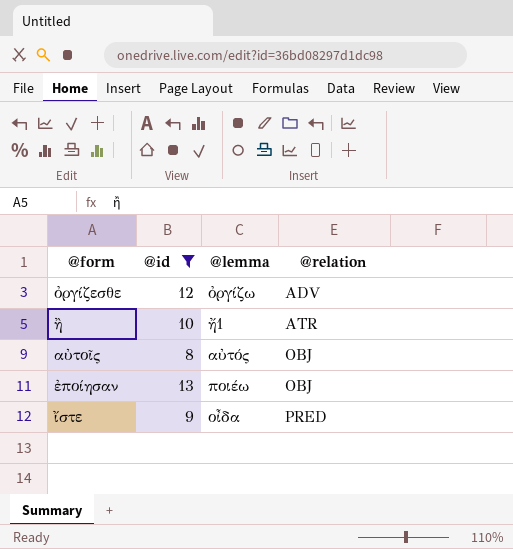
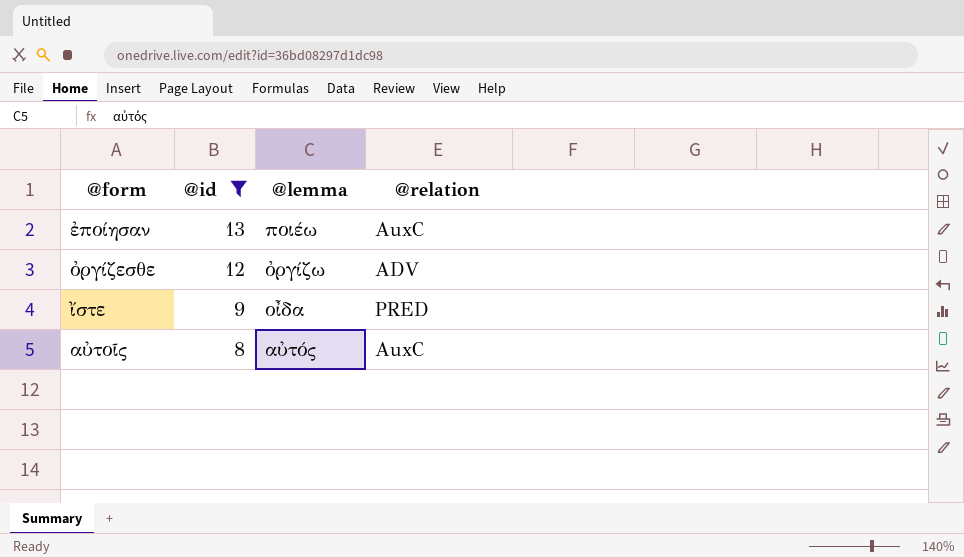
row order: @relation ascending -> @id descending
row ἢ: 10 | ἤ1 | ATR -> none
ἐποίησαν | @relation: OBJ -> AuxC
αὐτοῖς | @relation: OBJ -> AuxC

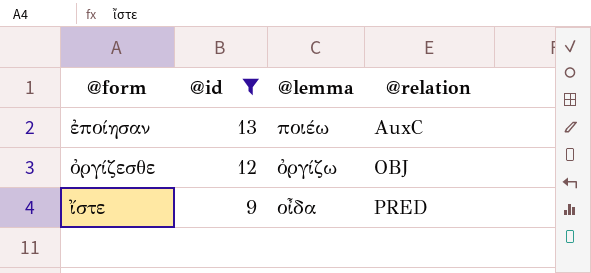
row αὐτοῖς: 8 | αὐτός | AuxC -> none
ὀργίζεσθε | @relation: ADV -> OBJ

